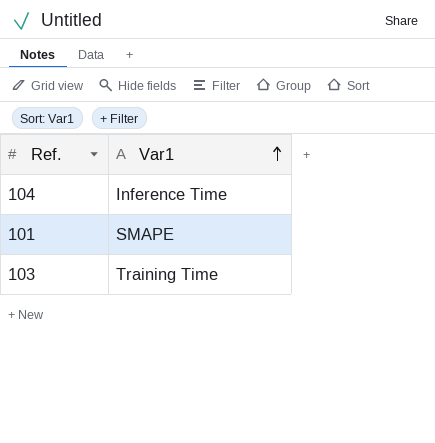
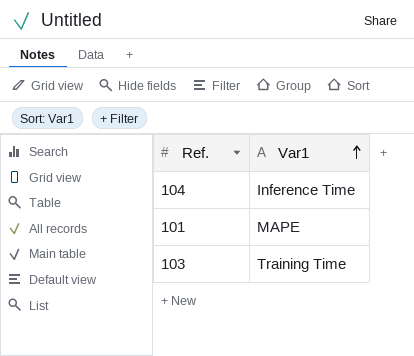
101 | Var1: SMAPE -> MAPE

